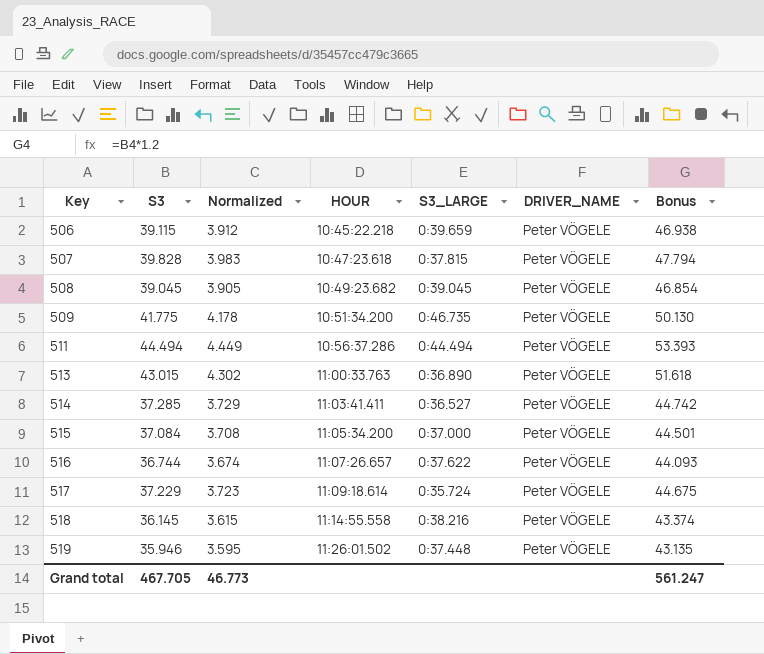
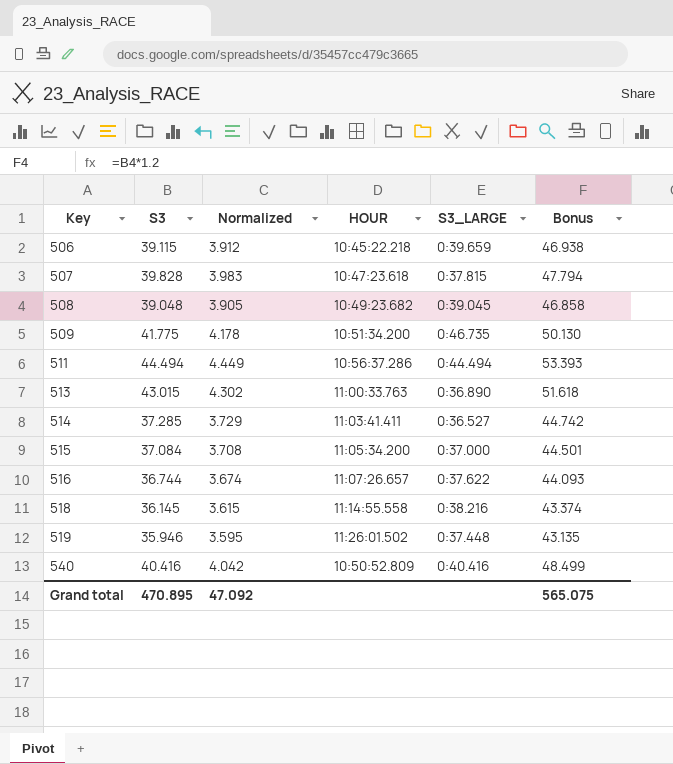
column DRIVER_NAME | position: 6 -> none
row 517: 37.229 | 3.723 | 11:09:18.614 | 0:35.724 | Peter VÖGELE | 44.675 -> none
508 | S3: 39.045 -> 39.048
508 | Bonus: 46.854 -> 46.858
row 540: none -> 40.416 | 4.042 | 10:50:52.809 | 0:40.416 | 48.499
Grand total | S3: 467.705 -> 470.895
Grand total | Normalized: 46.773 -> 47.092
Grand total | Bonus: 561.247 -> 565.075

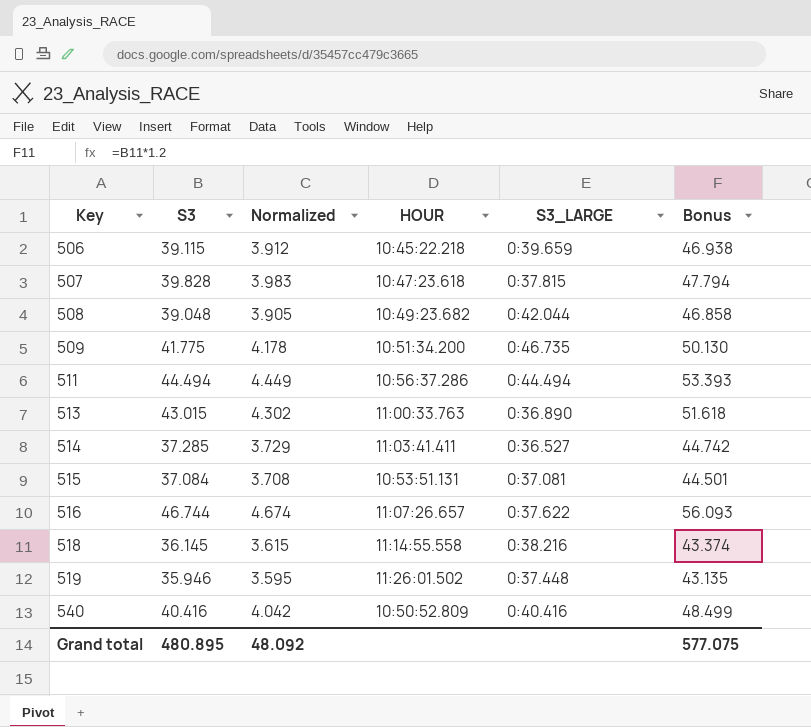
508 | S3_LARGE: 0:39.045 -> 0:42.044
515 | HOUR: 11:05:34.200 -> 10:53:51.131
515 | S3_LARGE: 0:37.000 -> 0:37.081
516 | S3: 36.744 -> 46.744
516 | Normalized: 3.674 -> 4.674
516 | Bonus: 44.093 -> 56.093
Grand total | S3: 470.895 -> 480.895
Grand total | Normalized: 47.092 -> 48.092
Grand total | Bonus: 565.075 -> 577.075

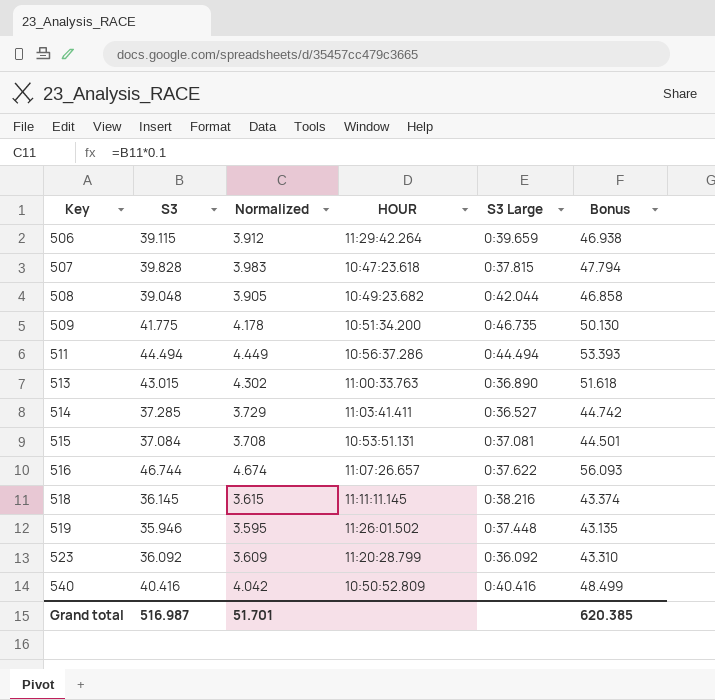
column name: S3_LARGE -> S3 Large
506 | HOUR: 10:45:22.218 -> 11:29:42.264
518 | HOUR: 11:14:55.558 -> 11:11:11.145
row 523: none -> 36.092 | 3.609 | 11:20:28.799 | 0:36.092 | 43.310
Grand total | S3: 480.895 -> 516.987
Grand total | Normalized: 48.092 -> 51.701
Grand total | Bonus: 577.075 -> 620.385

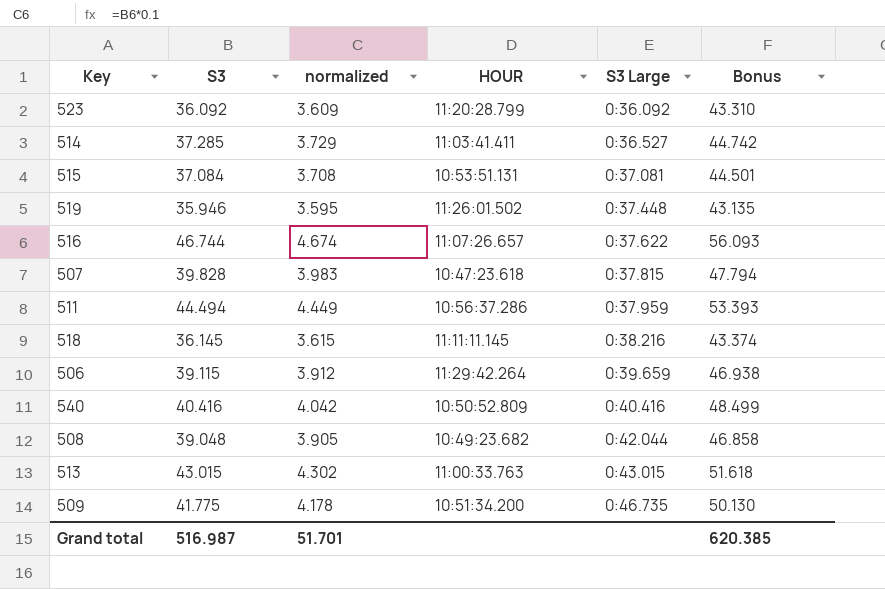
row order: Key ascending -> S3 Large ascending
column name: Normalized -> normalized
511 | S3 Large: 0:44.494 -> 0:37.959
513 | S3 Large: 0:36.890 -> 0:43.015

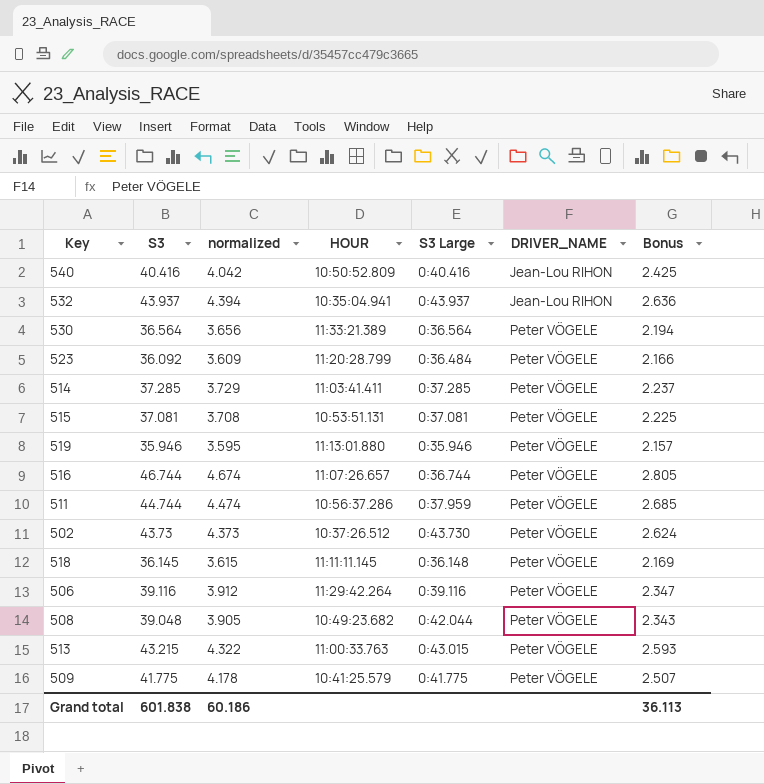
row order: S3 Large ascending -> DRIVER_NAME ascending
column DRIVER_NAME | position: none -> 6
column Bonus | formula: [S3] * 1.2 -> [S3] * 0.06
row 507: 39.828 | 3.983 | 10:47:23.618 | 0:37.815 | 47.794 -> none
row 532: none -> 43.937 | 4.394 | 10:35:04.941 | 0:43.937 | Jean-Lou RIHON | 2.636
row 530: none -> 36.564 | 3.656 | 11:33:21.389 | 0:36.564 | Peter VÖGELE | 2.194
523 | S3 Large: 0:36.092 -> 0:36.484
514 | S3 Large: 0:36.527 -> 0:37.285
515 | S3: 37.084 -> 37.081
519 | HOUR: 11:26:01.502 -> 11:13:01.880
519 | S3 Large: 0:37.448 -> 0:35.946
516 | S3 Large: 0:37.622 -> 0:36.744
511 | S3: 44.494 -> 44.744
511 | normalized: 4.449 -> 4.474
row 502: none -> 43.73 | 4.373 | 10:37:26.512 | 0:43.730 | Peter VÖGELE | 2.624
518 | S3 Large: 0:38.216 -> 0:36.148
506 | S3: 39.115 -> 39.116
506 | S3 Large: 0:39.659 -> 0:39.116
513 | S3: 43.015 -> 43.215
513 | normalized: 4.302 -> 4.322
509 | HOUR: 10:51:34.200 -> 10:41:25.579
509 | S3 Large: 0:46.735 -> 0:41.775
Grand total | S3: 516.987 -> 601.838
Grand total | normalized: 51.701 -> 60.186
Grand total | Bonus: 620.385 -> 36.113

